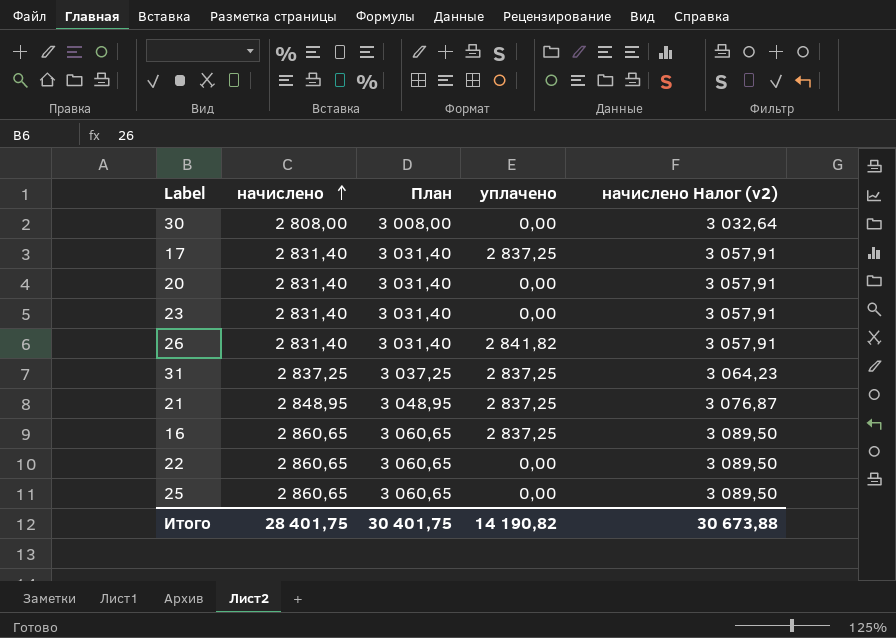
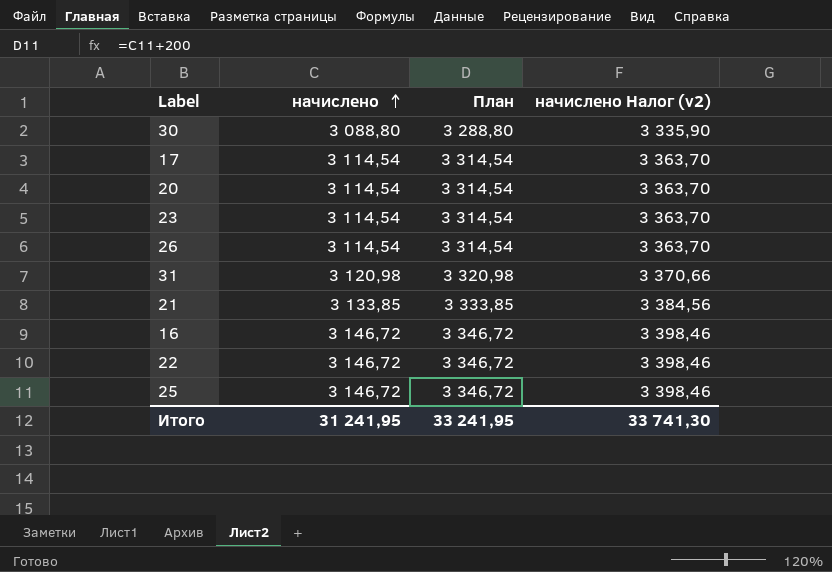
column уплачено | position: 4 -> none
30 | начислено: 2 808,00 -> 3 088,80
30 | План: 3 008,00 -> 3 288,80
30 | начислено Налог (v2): 3 032,64 -> 3 335,90
17 | начислено: 2 831,40 -> 3 114,54
17 | План: 3 031,40 -> 3 314,54
17 | начислено Налог (v2): 3 057,91 -> 3 363,70
20 | начислено: 2 831,40 -> 3 114,54
20 | План: 3 031,40 -> 3 314,54
20 | начислено Налог (v2): 3 057,91 -> 3 363,70
23 | начислено: 2 831,40 -> 3 114,54
23 | План: 3 031,40 -> 3 314,54
23 | начислено Налог (v2): 3 057,91 -> 3 363,70
26 | начислено: 2 831,40 -> 3 114,54
26 | План: 3 031,40 -> 3 314,54
26 | начислено Налог (v2): 3 057,91 -> 3 363,70
31 | начислено: 2 837,25 -> 3 120,98
31 | План: 3 037,25 -> 3 320,98
31 | начислено Налог (v2): 3 064,23 -> 3 370,66
21 | начислено: 2 848,95 -> 3 133,85
21 | План: 3 048,95 -> 3 333,85
21 | начислено Налог (v2): 3 076,87 -> 3 384,56
16 | начислено: 2 860,65 -> 3 146,72
16 | План: 3 060,65 -> 3 346,72
16 | начислено Налог (v2): 3 089,50 -> 3 398,46
22 | начислено: 2 860,65 -> 3 146,72
22 | План: 3 060,65 -> 3 346,72
22 | начислено Налог (v2): 3 089,50 -> 3 398,46
25 | начислено: 2 860,65 -> 3 146,72
25 | План: 3 060,65 -> 3 346,72
25 | начислено Налог (v2): 3 089,50 -> 3 398,46
Итого | начислено: 28 401,75 -> 31 241,95
Итого | План: 30 401,75 -> 33 241,95
Итого | начислено Налог (v2): 30 673,88 -> 33 741,30

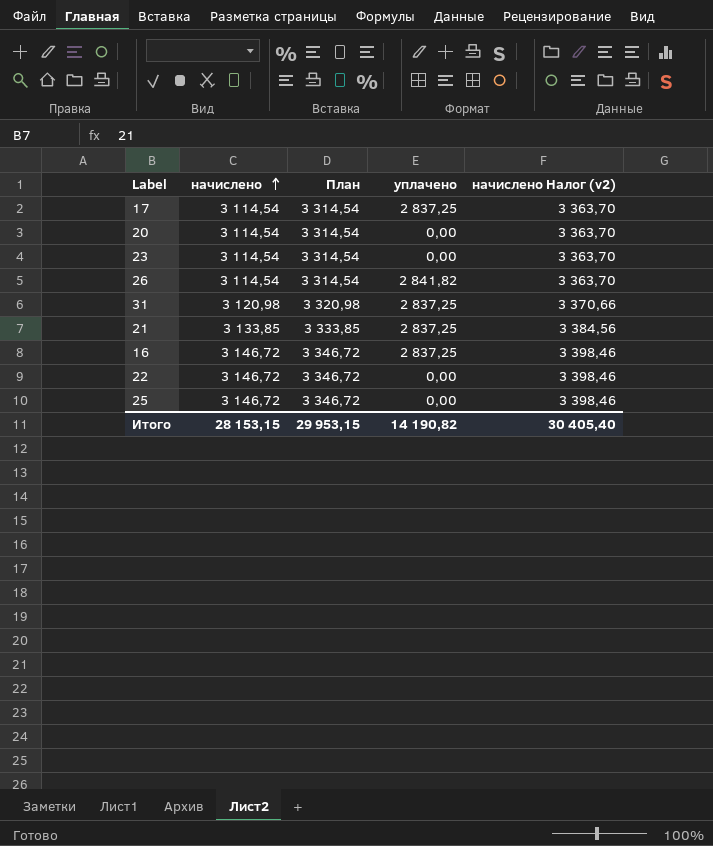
column уплачено | position: none -> 4
row 30: 3 088,80 | 3 288,80 | 3 335,90 -> none
Итого | начислено: 31 241,95 -> 28 153,15
Итого | План: 33 241,95 -> 29 953,15
Итого | начислено Налог (v2): 33 741,30 -> 30 405,40

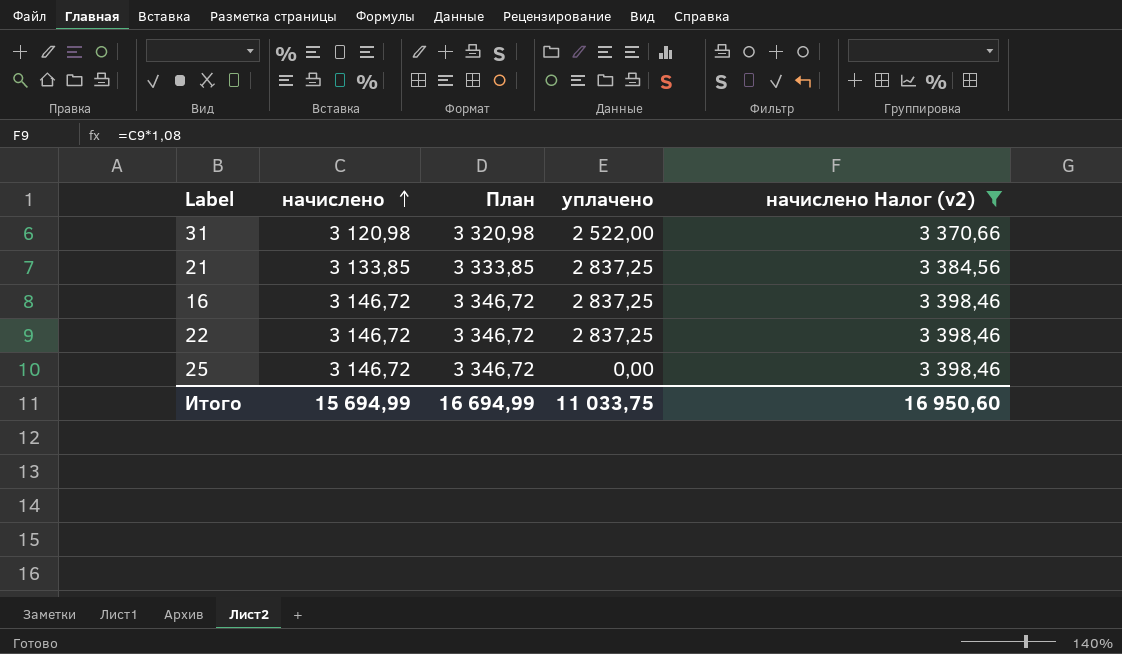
filter: none -> начислено Налог (v2) != 3 363,70
31 | уплачено: 2 837,25 -> 2 522,00
22 | уплачено: 0,00 -> 2 837,25
Итого | начислено: 28 153,15 -> 15 694,99
Итого | План: 29 953,15 -> 16 694,99
Итого | уплачено: 14 190,82 -> 11 033,75
Итого | начислено Налог (v2): 30 405,40 -> 16 950,60

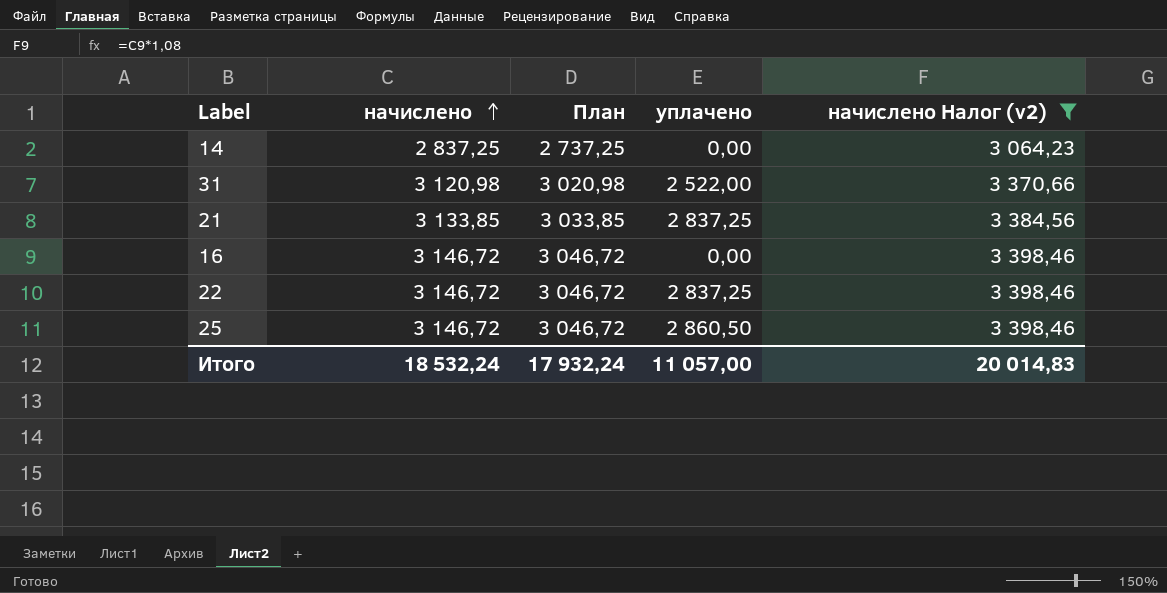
column План | formula: [начислено] + 200 -> [начислено] - 100
row 14: none -> 2 837,25 | 2 737,25 | 0,00 | 3 064,23
16 | уплачено: 2 837,25 -> 0,00
25 | уплачено: 0,00 -> 2 860,50
Итого | начислено: 15 694,99 -> 18 532,24
Итого | План: 16 694,99 -> 17 932,24
Итого | уплачено: 11 033,75 -> 11 057,00
Итого | начислено Налог (v2): 16 950,60 -> 20 014,83

